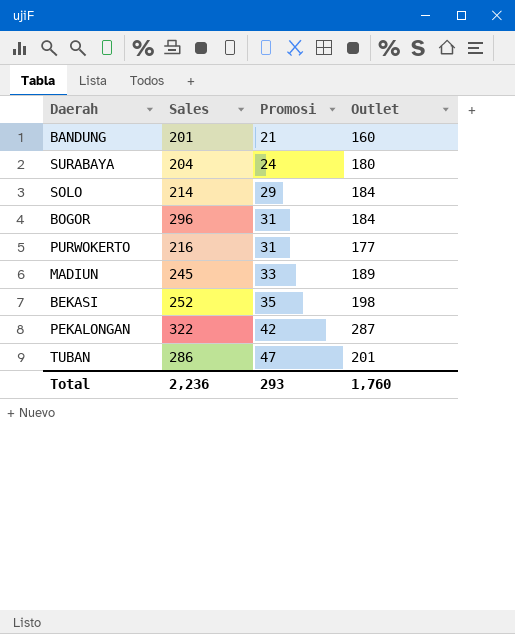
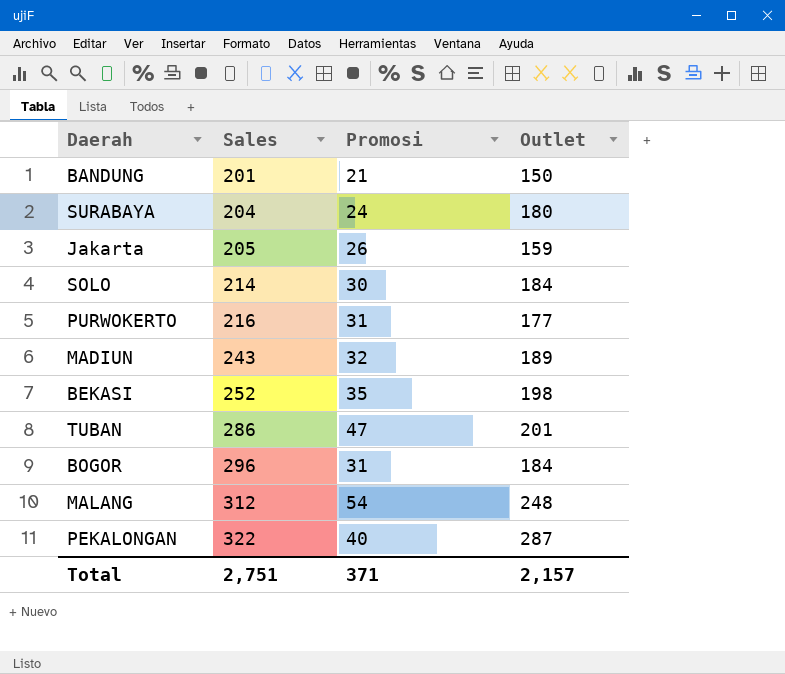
row order: Promosi ascending -> Sales ascending
BANDUNG | Outlet: 160 -> 150
row Jakarta: none -> 205 | 26 | 159
SOLO | Promosi: 29 -> 30
MADIUN | Sales: 245 -> 243
MADIUN | Promosi: 33 -> 32
row MALANG: none -> 312 | 54 | 248
PEKALONGAN | Promosi: 42 -> 40
Total | Sales: 2,236 -> 2,751
Total | Promosi: 293 -> 371
Total | Outlet: 1,760 -> 2,157

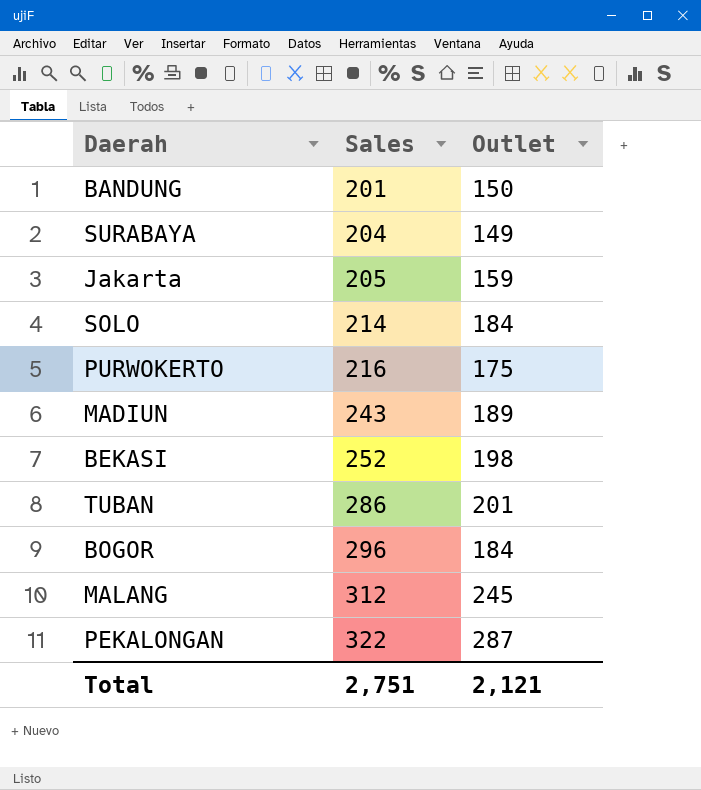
column Promosi | position: 3 -> none
SURABAYA | Outlet: 180 -> 149
PURWOKERTO | Outlet: 177 -> 175
MALANG | Outlet: 248 -> 245
Total | Outlet: 2,157 -> 2,121

